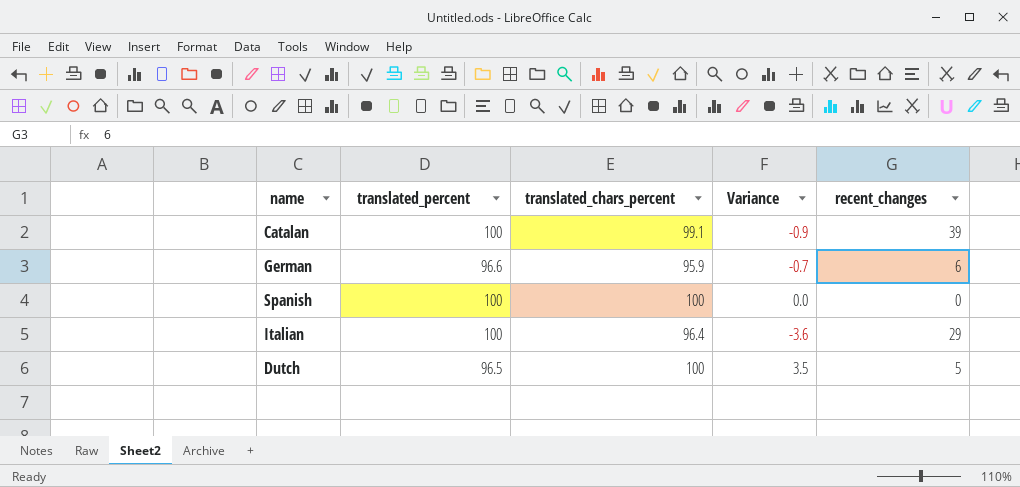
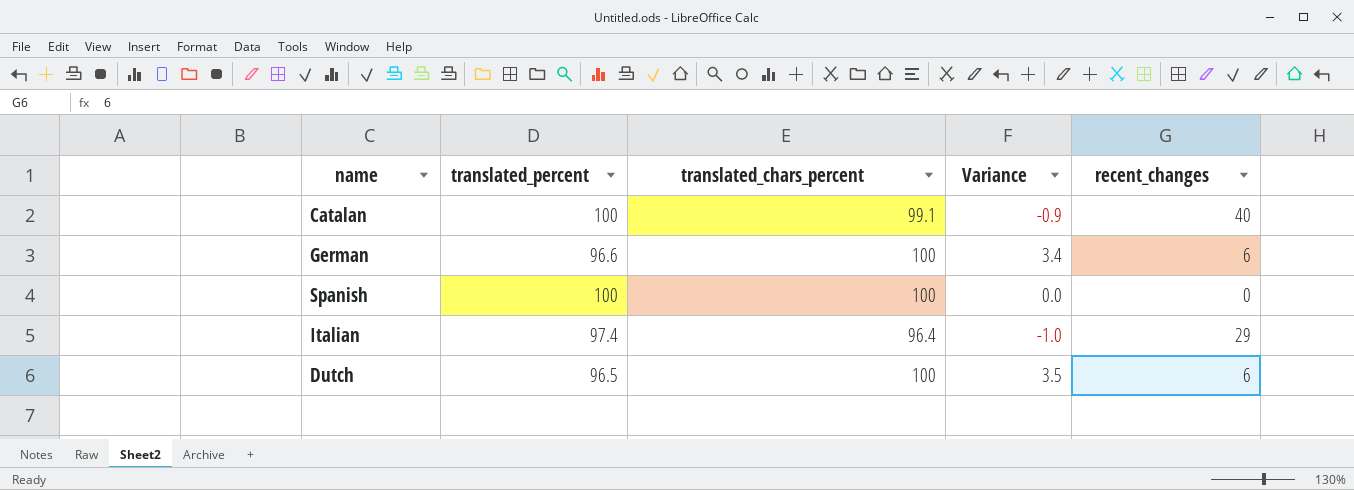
Catalan | recent_changes: 39 -> 40
German | translated_chars_percent: 95.9 -> 100
German | Variance: -0.7 -> 3.4
Italian | translated_percent: 100 -> 97.4
Italian | Variance: -3.6 -> -1.0
Dutch | recent_changes: 5 -> 6

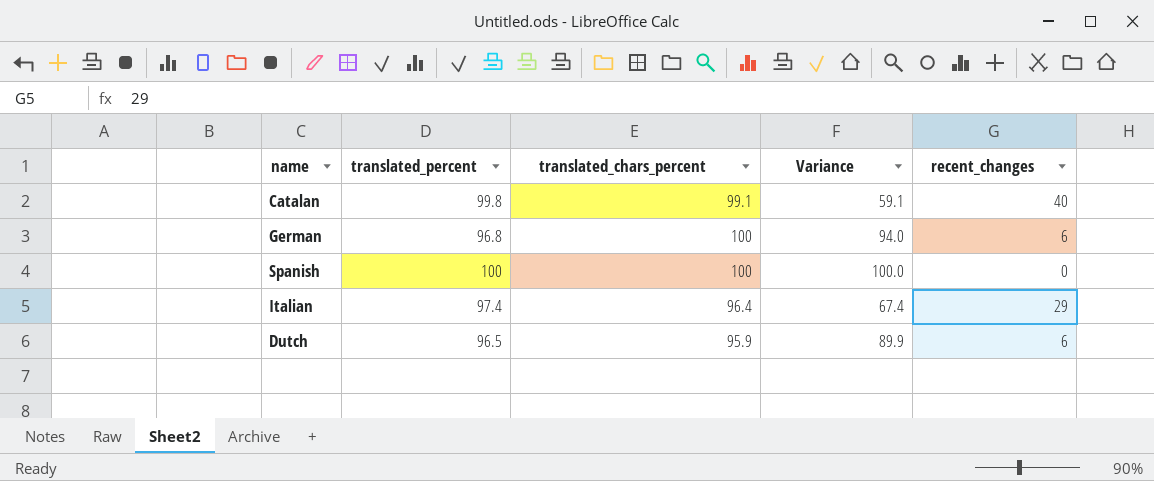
column Variance | formula: [translated_chars_percent] - [translated_percent] -> [translated_chars_percent] - [recent_changes]
Catalan | translated_percent: 100 -> 99.8
German | translated_percent: 96.6 -> 96.8
Dutch | translated_chars_percent: 100 -> 95.9

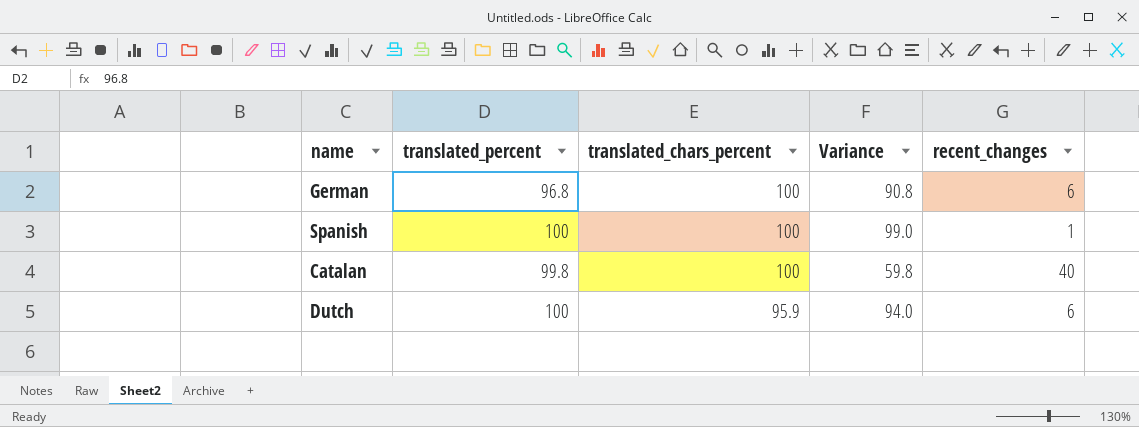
row order: none -> translated_chars_percent descending
column Variance | formula: [translated_chars_percent] - [recent_changes] -> [translated_percent] - [recent_changes]
row Italian: 97.4 | 96.4 | 67.4 | 29 -> none
Spanish | recent_changes: 0 -> 1
Catalan | translated_chars_percent: 99.1 -> 100
Dutch | translated_percent: 96.5 -> 100

